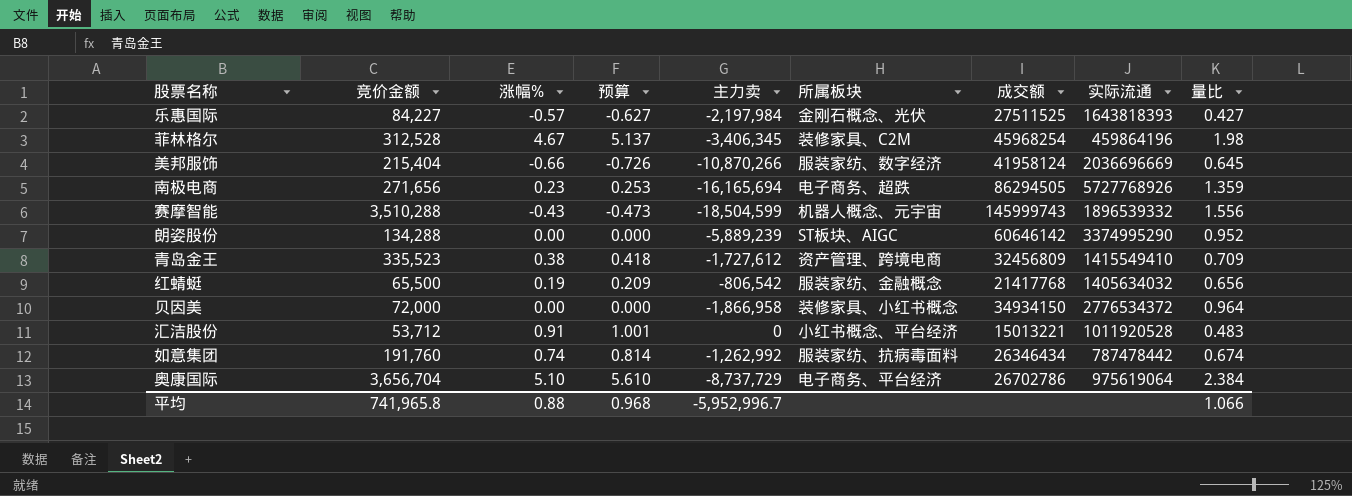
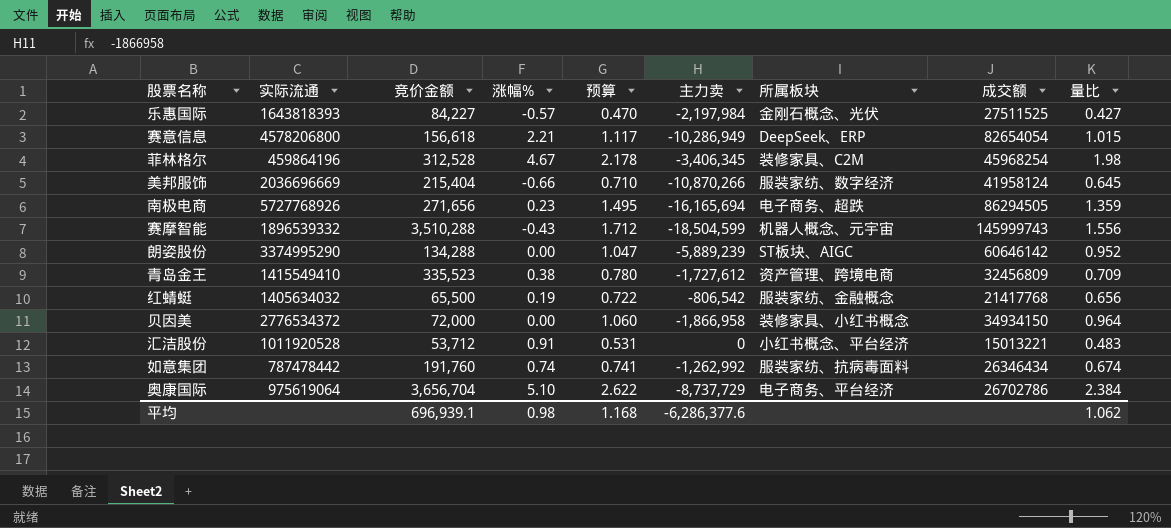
column 实际流通 | position: 8 -> 2
column 预算 | formula: [涨幅%] * 1.1 -> [量比] * 1.1
row 赛意信息: none -> 4578206800 | 156,618 | 2.21 | 1.117 | -10,286,949 | DeepSeek、ERP | 82654054 | 1.015
平均 | 竞价金额: 741,965.8 -> 696,939.1
平均 | 涨幅%: 0.88 -> 0.98
平均 | 预算: 0.968 -> 1.168
平均 | 主力卖: -5,952,996.7 -> -6,286,377.6
平均 | 量比: 1.066 -> 1.062

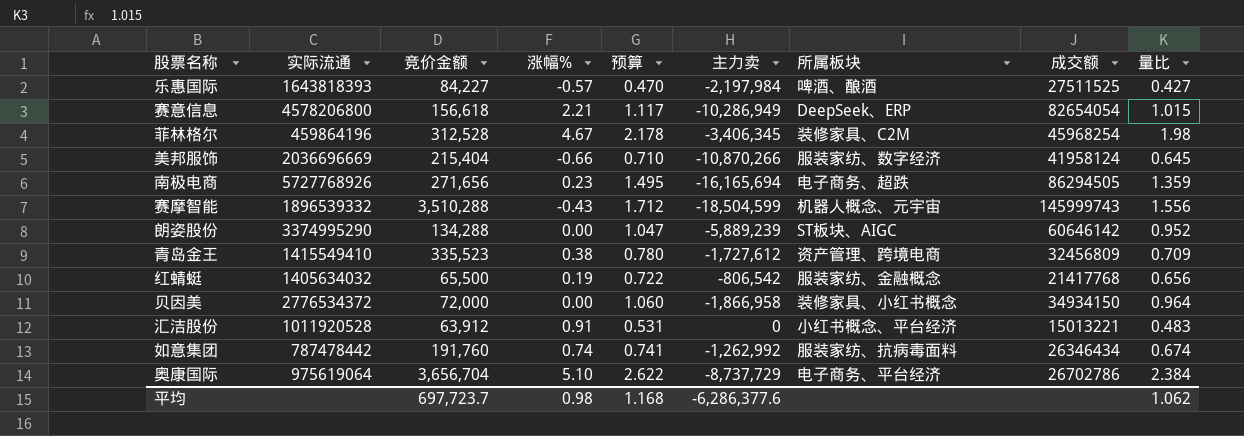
乐惠国际 | 所属板块: 金刚石概念、光伏 -> 啤酒、酿酒
汇洁股份 | 竞价金额: 53,712 -> 63,912
平均 | 竞价金额: 696,939.1 -> 697,723.7

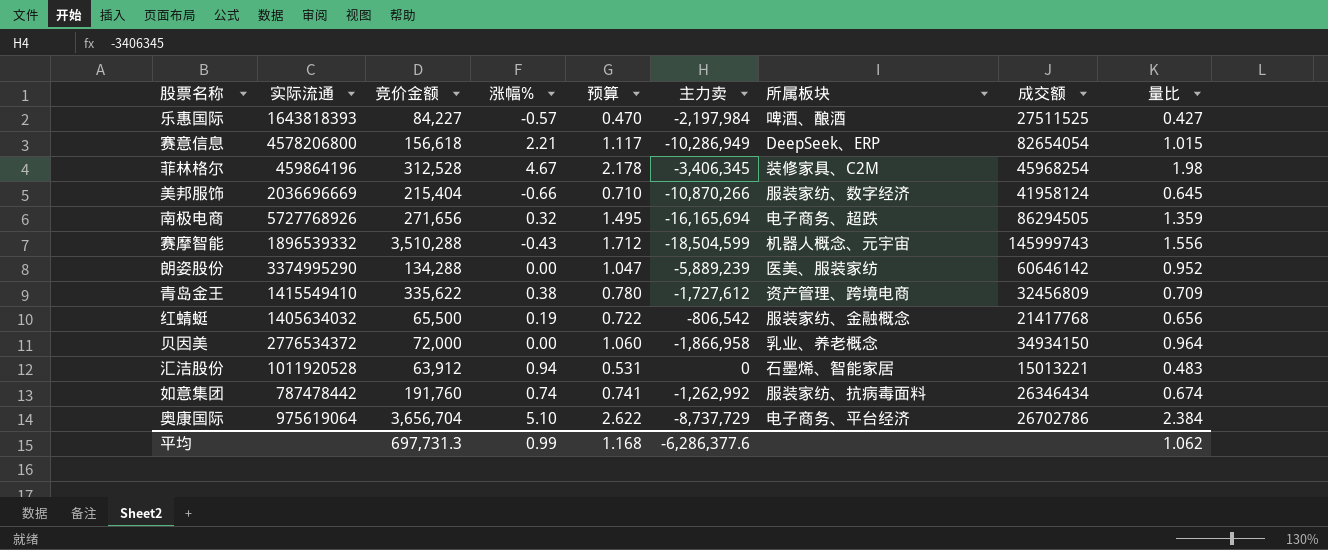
南极电商 | 涨幅%: 0.23 -> 0.32
朗姿股份 | 所属板块: ST板块、AIGC -> 医美、服装家纺
青岛金王 | 竞价金额: 335,523 -> 335,622
贝因美 | 所属板块: 装修家具、小红书概念 -> 乳业、养老概念
汇洁股份 | 涨幅%: 0.91 -> 0.94
汇洁股份 | 所属板块: 小红书概念、平台经济 -> 石墨烯、智能家居
平均 | 竞价金额: 697,723.7 -> 697,731.3
平均 | 涨幅%: 0.98 -> 0.99

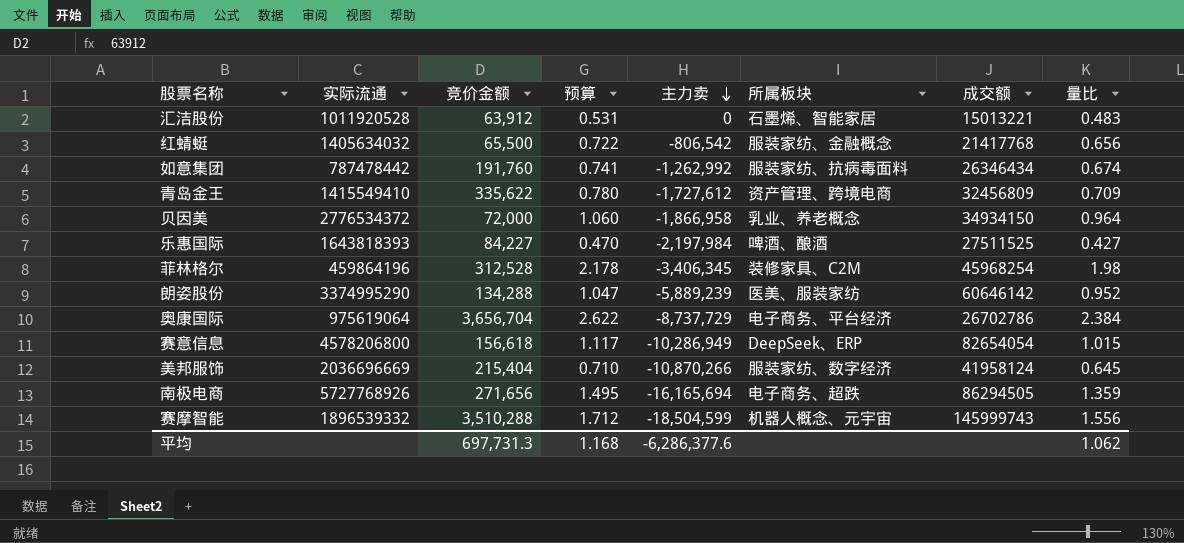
row order: none -> 主力卖 descending
column 涨幅% | position: 4 -> none

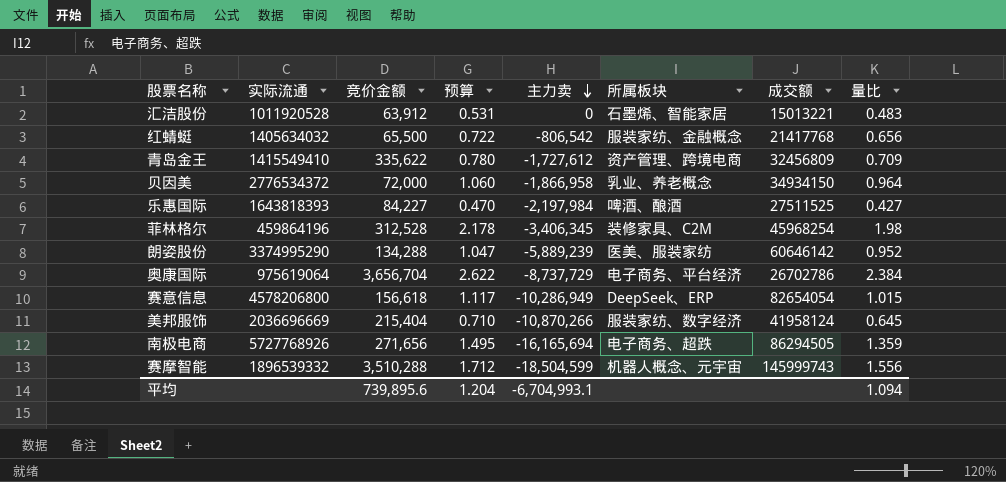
row 如意集团: 787478442 | 191,760 | 0.741 | -1,262,992 | 服装家纺、抗病毒面料 | 26346434 | 0.674 -> none
平均 | 竞价金额: 697,731.3 -> 739,895.6
平均 | 预算: 1.168 -> 1.204
平均 | 主力卖: -6,286,377.6 -> -6,704,993.1
平均 | 量比: 1.062 -> 1.094

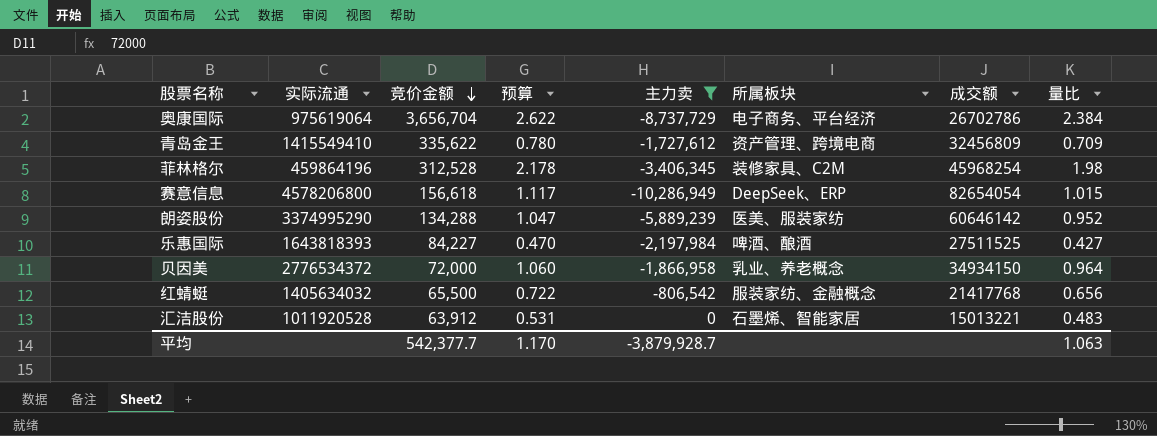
filter: none -> 主力卖 >= -10,286,949
row order: 主力卖 descending -> 竞价金额 descending
平均 | 竞价金额: 739,895.6 -> 542,377.7
平均 | 预算: 1.204 -> 1.170
平均 | 主力卖: -6,704,993.1 -> -3,879,928.7
平均 | 量比: 1.094 -> 1.063

